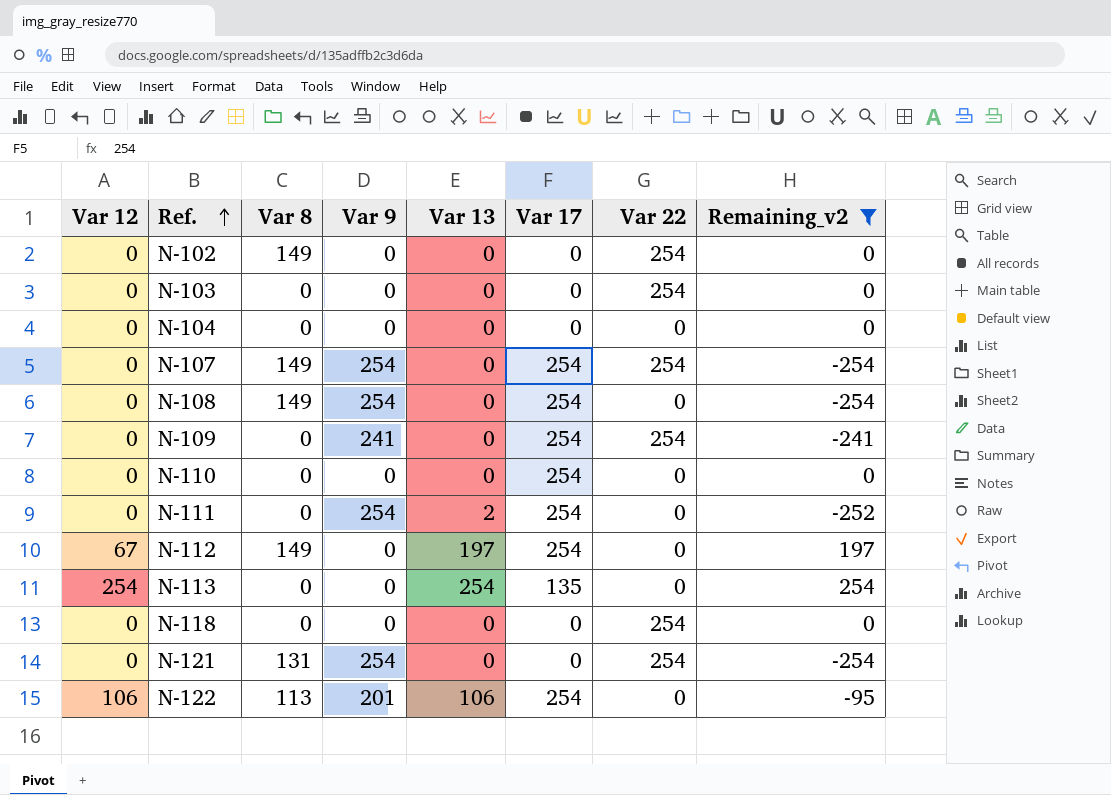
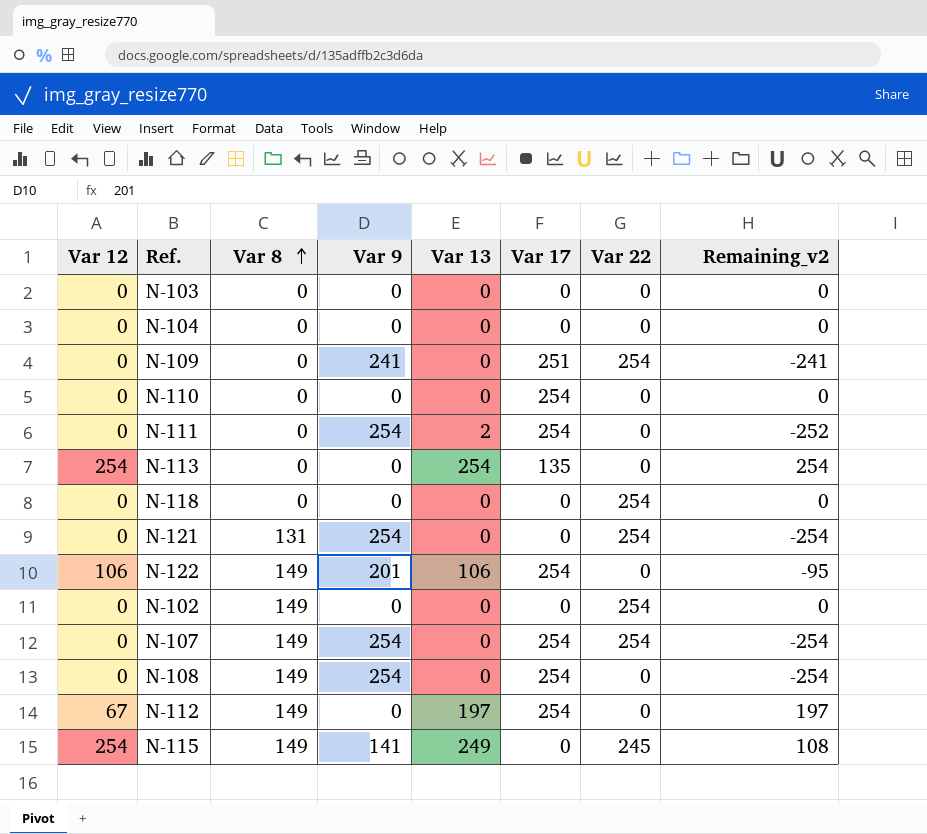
filter: Remaining_v2 != 108 -> none
row order: Ref. ascending -> Var 8 ascending
N-103 | Var 22: 254 -> 0
N-109 | Var 17: 254 -> 251
N-122 | Var 8: 113 -> 149

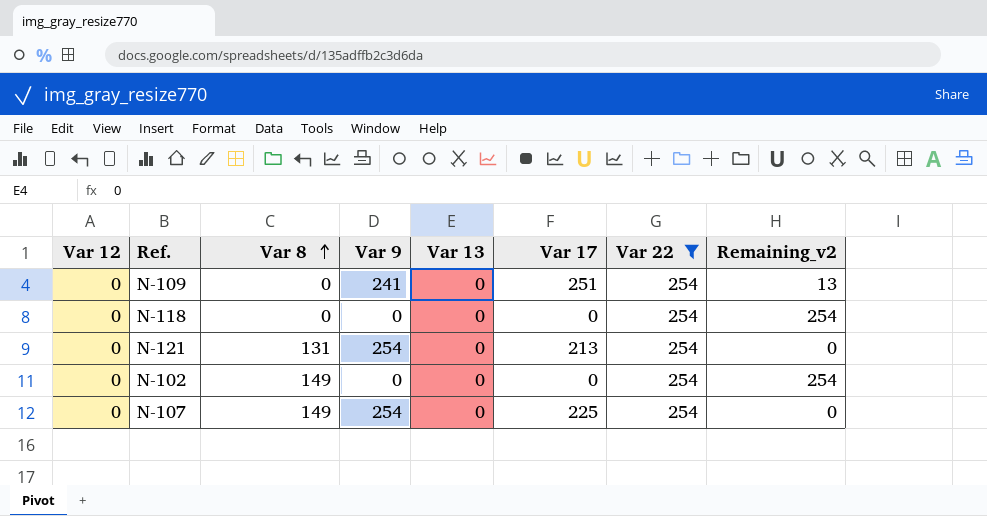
filter: none -> Var 22 = 254
column Remaining_v2 | formula: [Var 13] - [Var 9] -> [Var 22] - [Var 9]
N-121 | Var 17: 0 -> 213
N-107 | Var 17: 254 -> 225

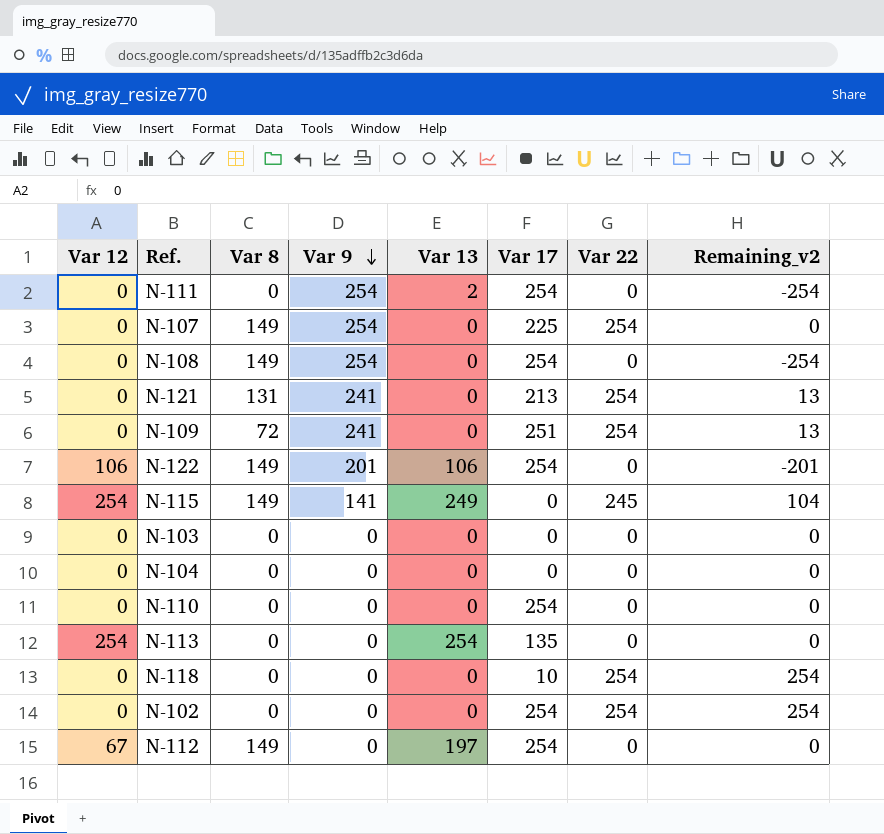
filter: Var 22 = 254 -> none
row order: Var 8 ascending -> Var 9 descending
N-121 | Var 9: 254 -> 241
N-121 | Remaining_v2: 0 -> 13
N-109 | Var 8: 0 -> 72
N-118 | Var 17: 0 -> 10
N-102 | Var 8: 149 -> 0
N-102 | Var 17: 0 -> 254

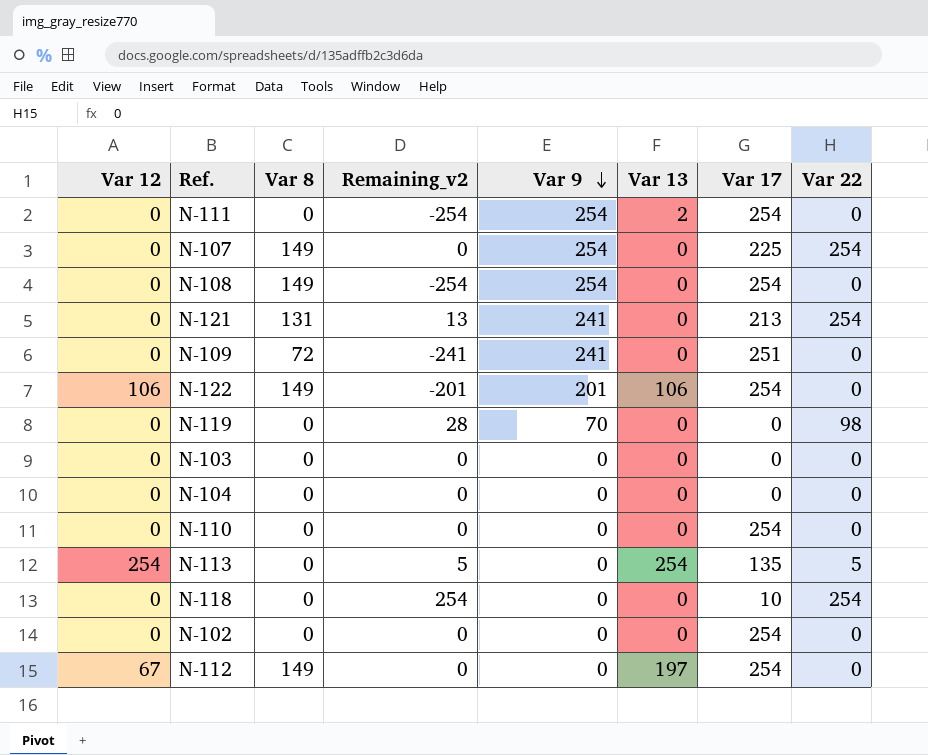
column Remaining_v2 | position: 8 -> 4
row N-115: 254 | 149 | 141 | 249 | 0 | 245 | 104 -> none
N-109 | Remaining_v2: 13 -> -241
N-109 | Var 22: 254 -> 0
row N-119: none -> 0 | 0 | 28 | 70 | 0 | 0 | 98
N-113 | Remaining_v2: 0 -> 5
N-113 | Var 22: 0 -> 5
N-102 | Remaining_v2: 254 -> 0
N-102 | Var 22: 254 -> 0

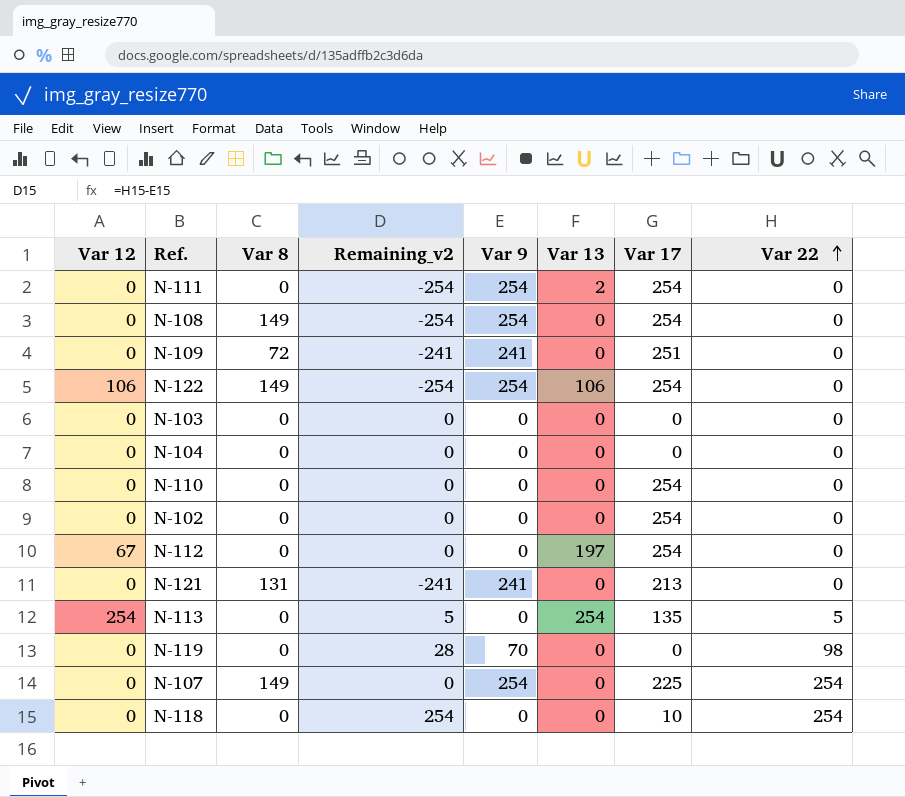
row order: Var 9 descending -> Var 22 ascending
N-122 | Remaining_v2: -201 -> -254
N-122 | Var 9: 201 -> 254
N-112 | Var 8: 149 -> 0
N-121 | Remaining_v2: 13 -> -241
N-121 | Var 22: 254 -> 0

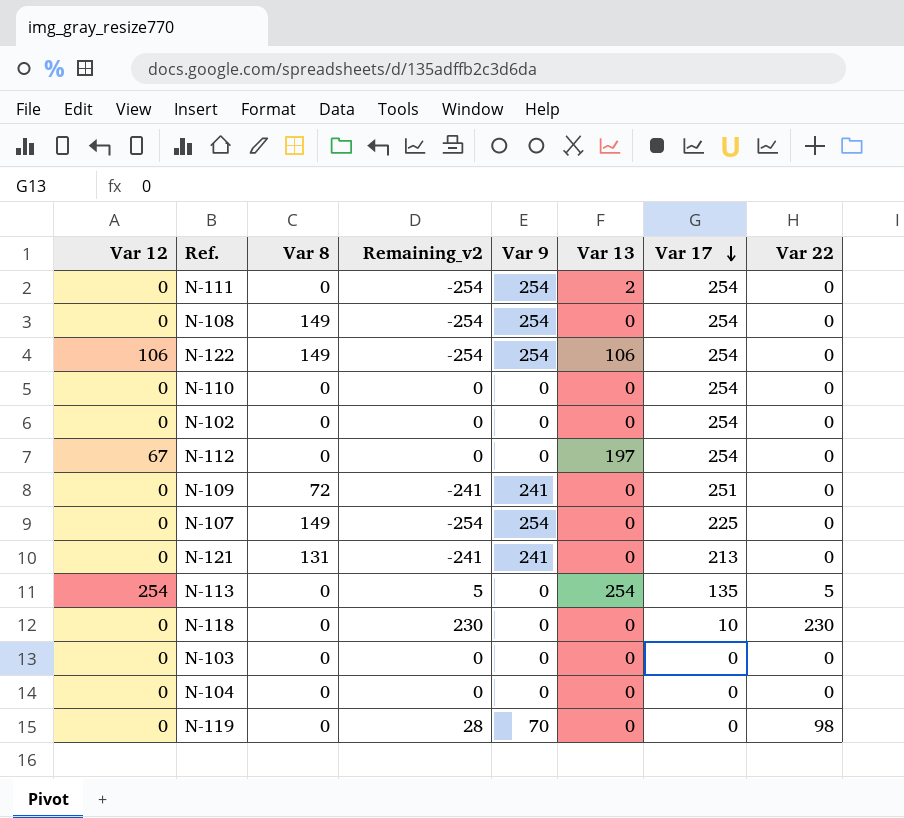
row order: Var 22 ascending -> Var 17 descending
N-107 | Remaining_v2: 0 -> -254
N-107 | Var 22: 254 -> 0
N-118 | Remaining_v2: 254 -> 230
N-118 | Var 22: 254 -> 230

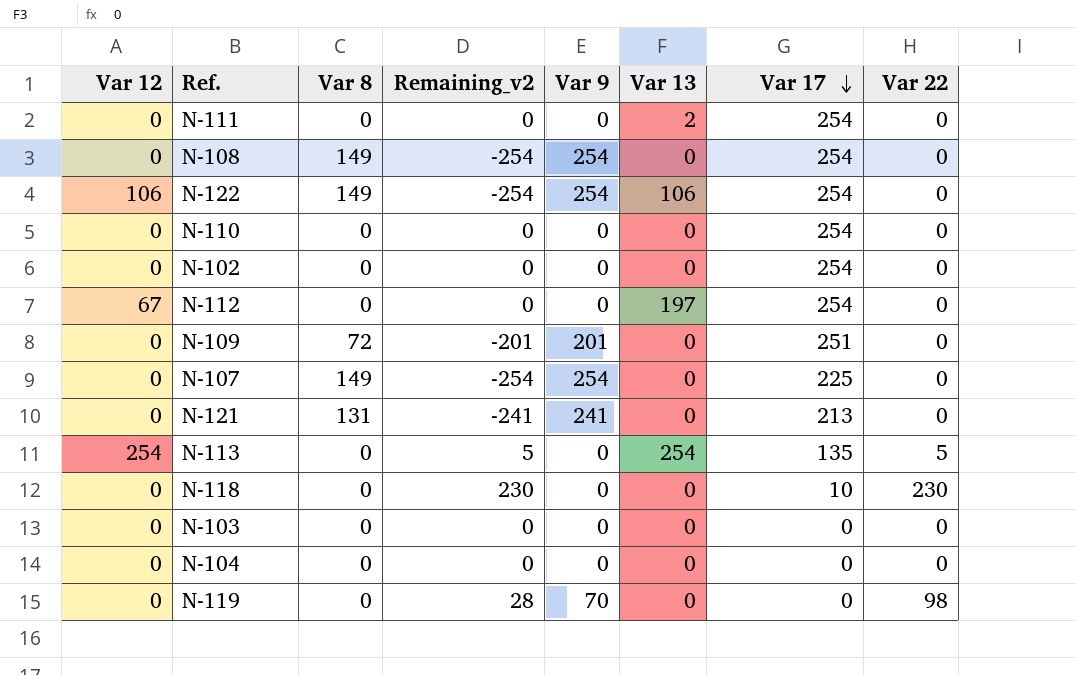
N-111 | Remaining_v2: -254 -> 0
N-111 | Var 9: 254 -> 0
N-109 | Remaining_v2: -241 -> -201
N-109 | Var 9: 241 -> 201

